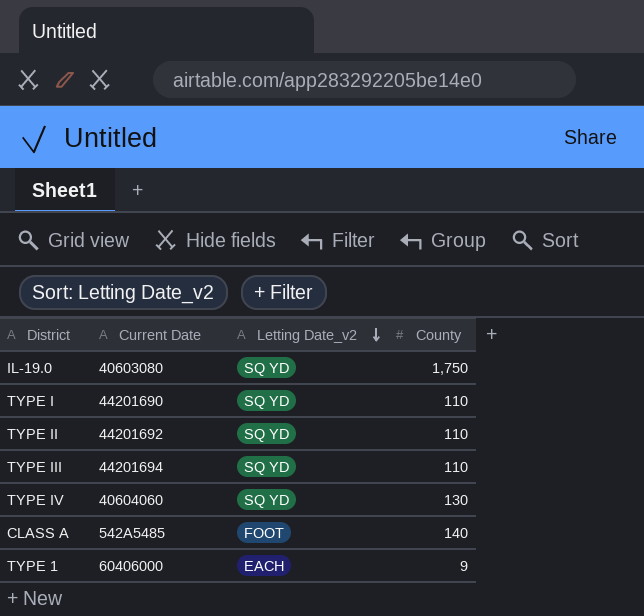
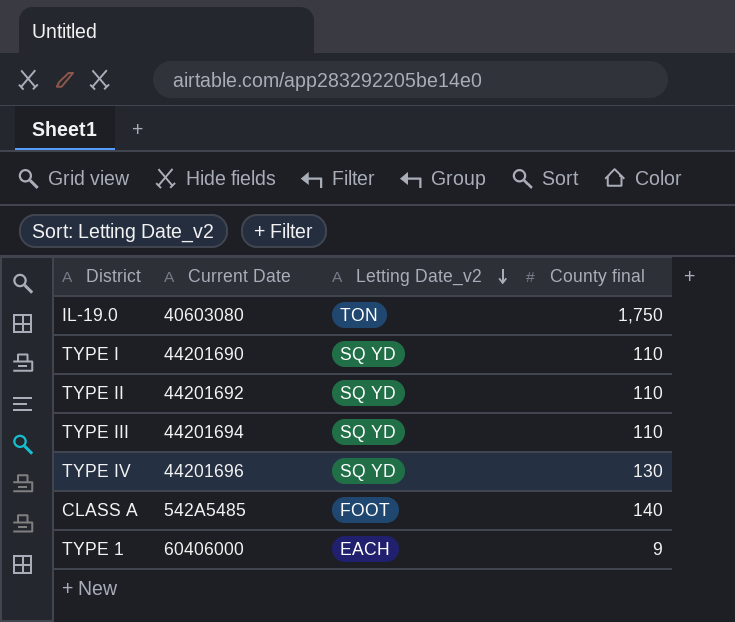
column name: County -> County final
IL-19.0 | Letting Date_v2: SQ YD -> TON
TYPE IV | Current Date: 40604060 -> 44201696

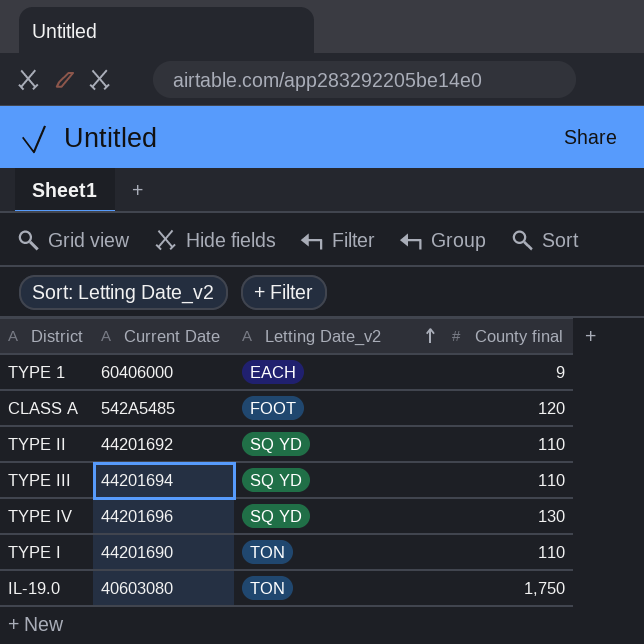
row order: Letting Date_v2 descending -> Letting Date_v2 ascending
CLASS A | County final: 140 -> 120
TYPE I | Letting Date_v2: SQ YD -> TON

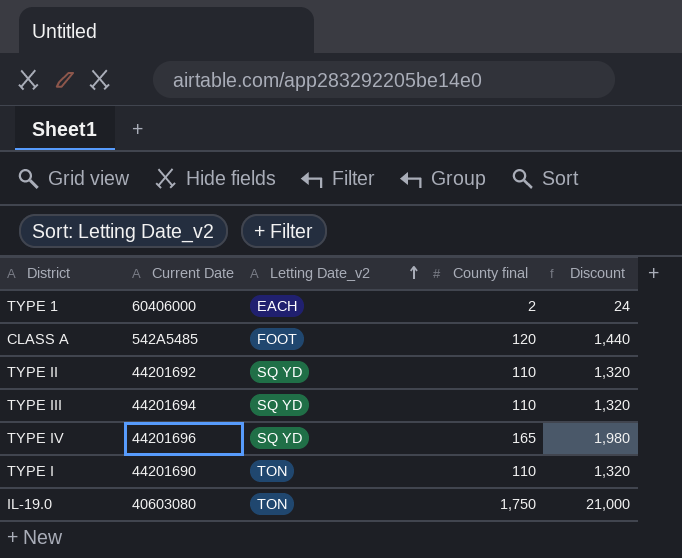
column Discount | formula: none -> [County final] * 12
TYPE 1 | County final: 9 -> 2
TYPE IV | County final: 130 -> 165

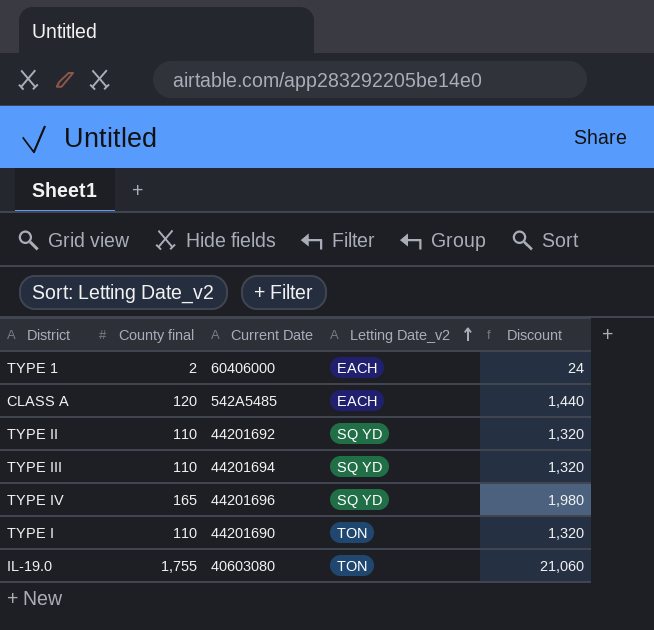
column County final | position: 4 -> 2
CLASS A | Letting Date_v2: FOOT -> EACH
IL-19.0 | County final: 1,750 -> 1,755
IL-19.0 | Discount: 21,000 -> 21,060

